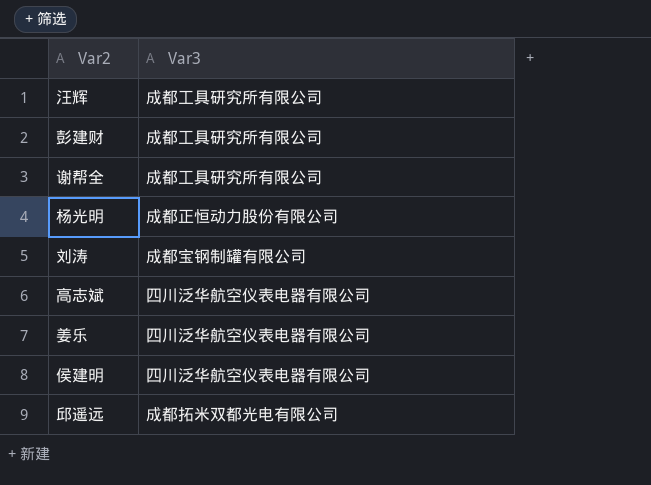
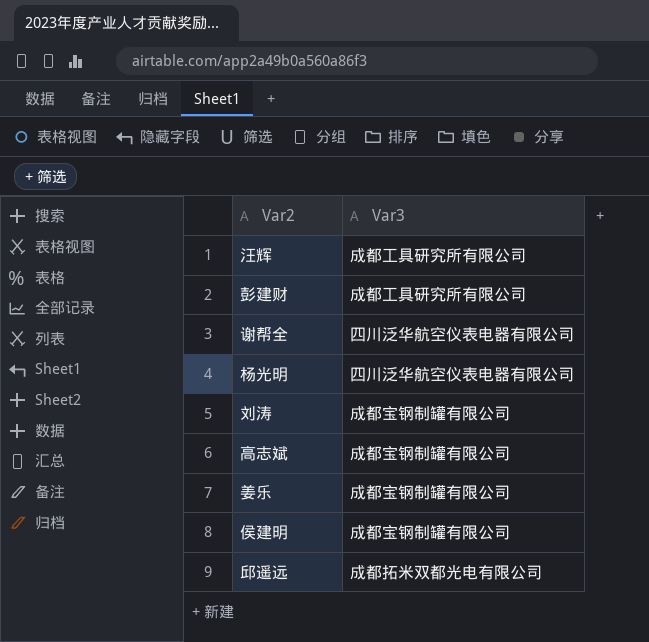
谢帮全 | Var3: 成都工具研究所有限公司 -> 四川泛华航空仪表电器有限公司
杨光明 | Var3: 成都正恒动力股份有限公司 -> 四川泛华航空仪表电器有限公司
高志斌 | Var3: 四川泛华航空仪表电器有限公司 -> 成都宝钢制罐有限公司
姜乐 | Var3: 四川泛华航空仪表电器有限公司 -> 成都宝钢制罐有限公司
侯建明 | Var3: 四川泛华航空仪表电器有限公司 -> 成都宝钢制罐有限公司

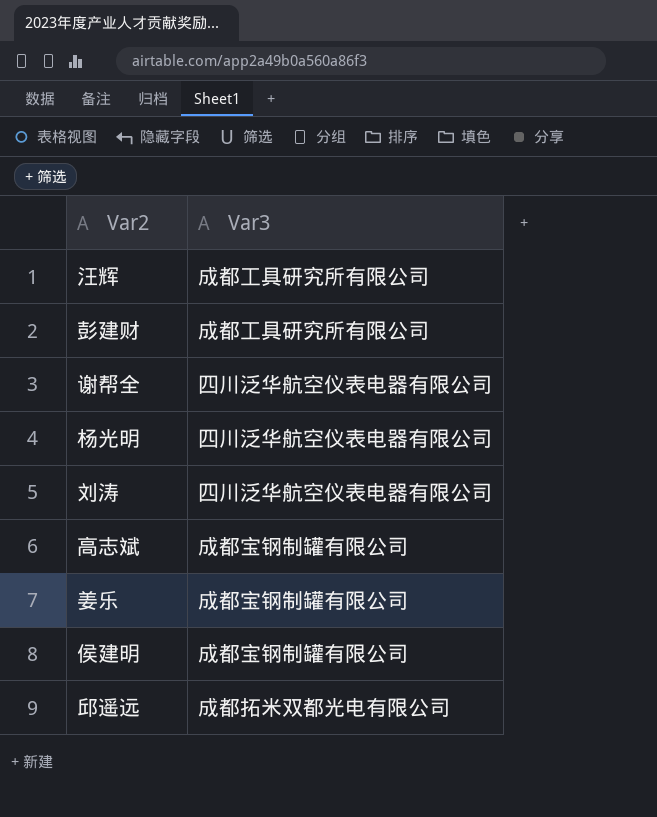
刘涛 | Var3: 成都宝钢制罐有限公司 -> 四川泛华航空仪表电器有限公司

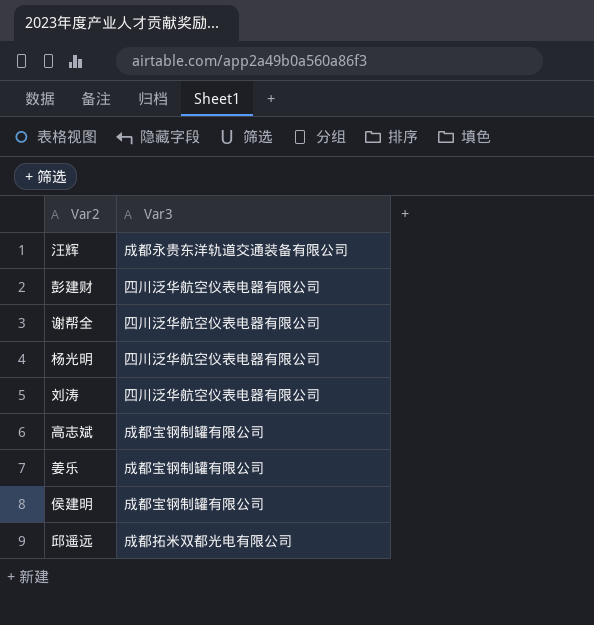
汪辉 | Var3: 成都工具研究所有限公司 -> 成都永贵东洋轨道交通装备有限公司
彭建财 | Var3: 成都工具研究所有限公司 -> 四川泛华航空仪表电器有限公司

